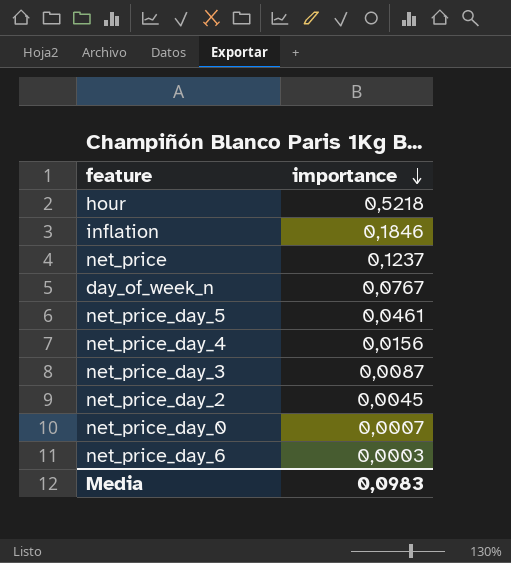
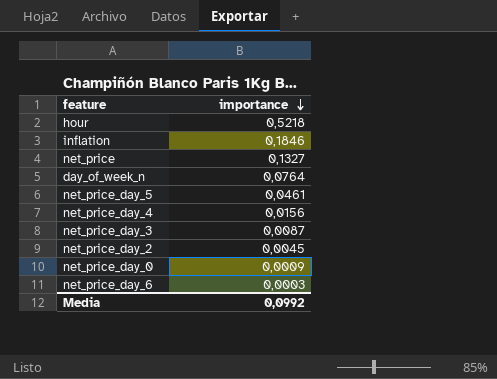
net_price | importance: 0,1237 -> 0,1327
day_of_week_n | importance: 0,0767 -> 0,0764
net_price_day_0 | importance: 0,0007 -> 0,0009
Media | importance: 0,0983 -> 0,0992

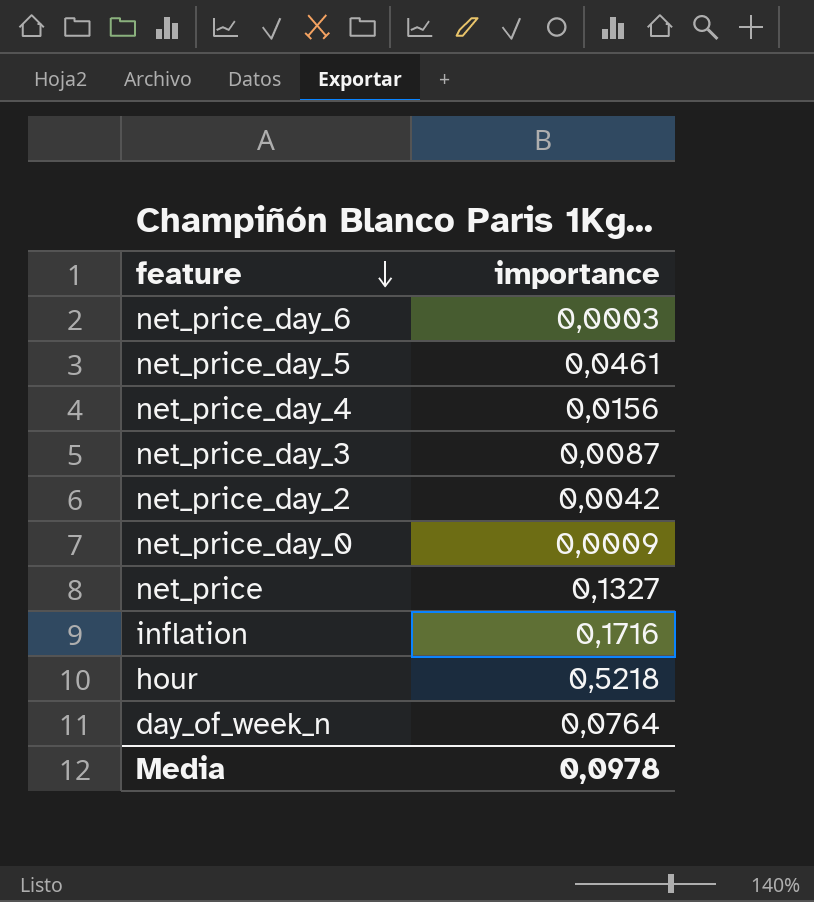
row order: importance descending -> feature descending
net_price_day_2 | importance: 0,0045 -> 0,0042
inflation | importance: 0,1846 -> 0,1716
Media | importance: 0,0992 -> 0,0978

